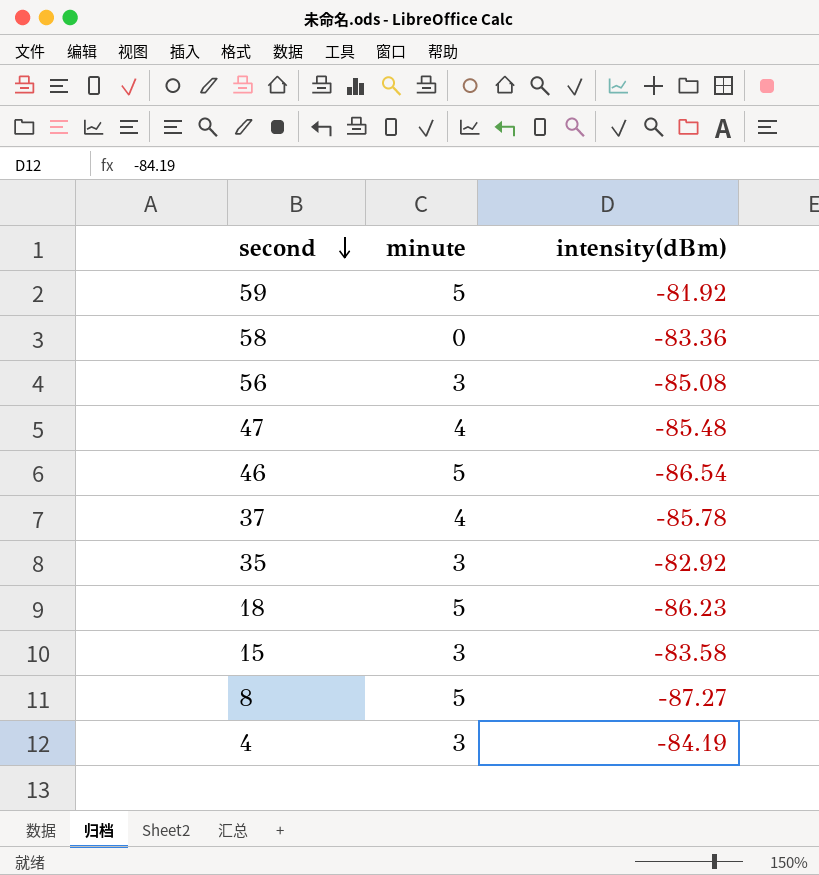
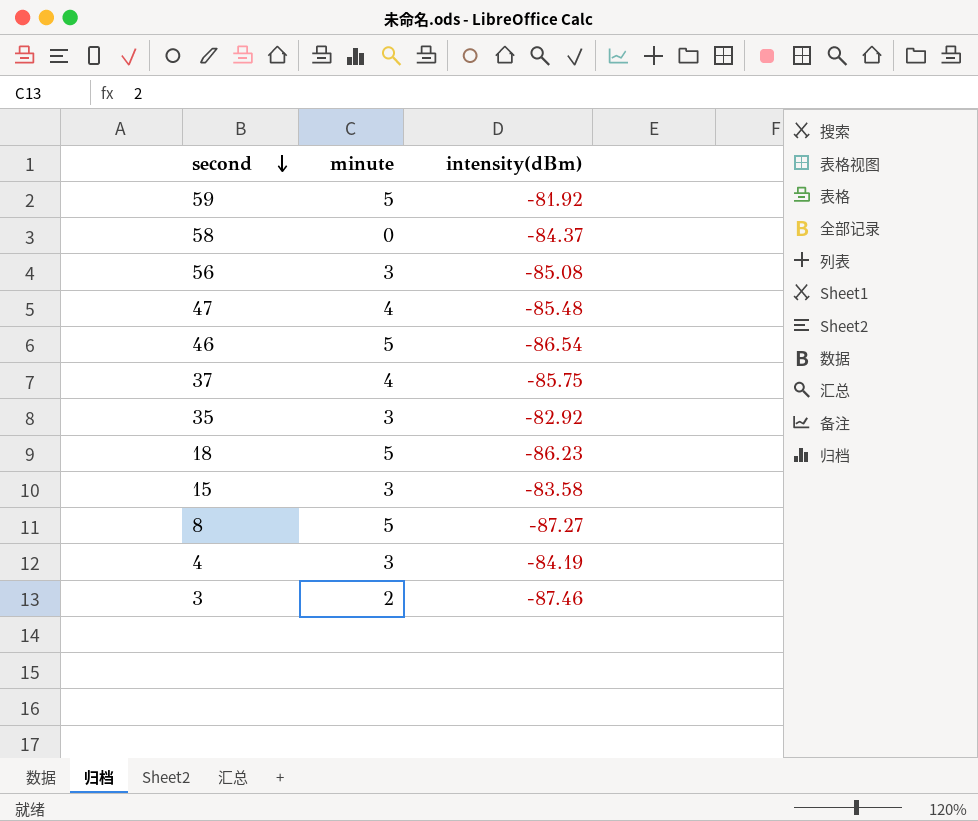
58 | intensity(dBm): -83.36 -> -84.37
37 | intensity(dBm): -85.78 -> -85.75
row 3: none -> 2 | -87.46

